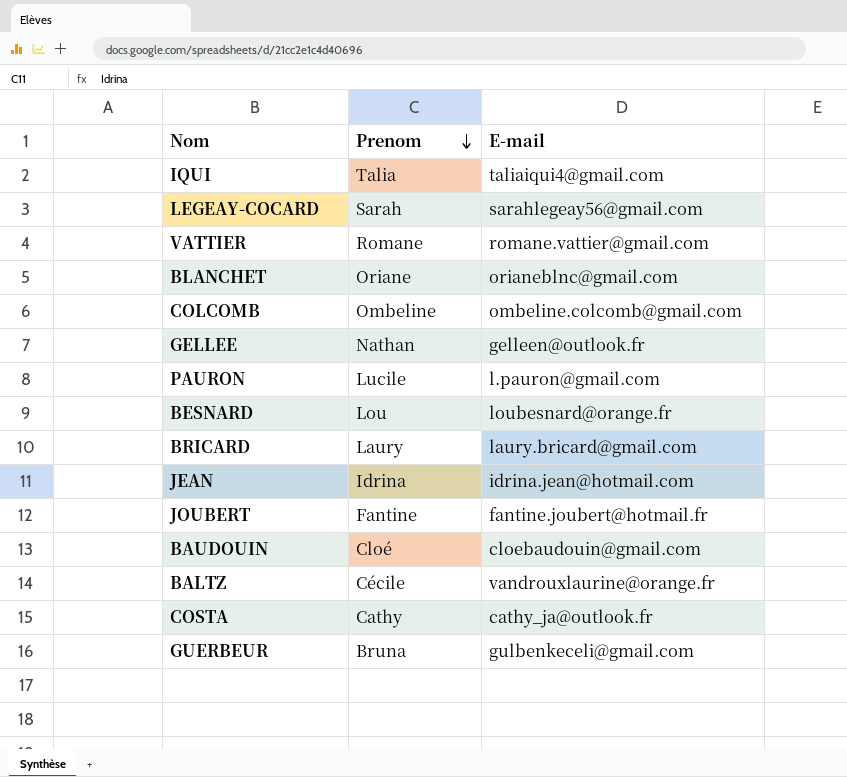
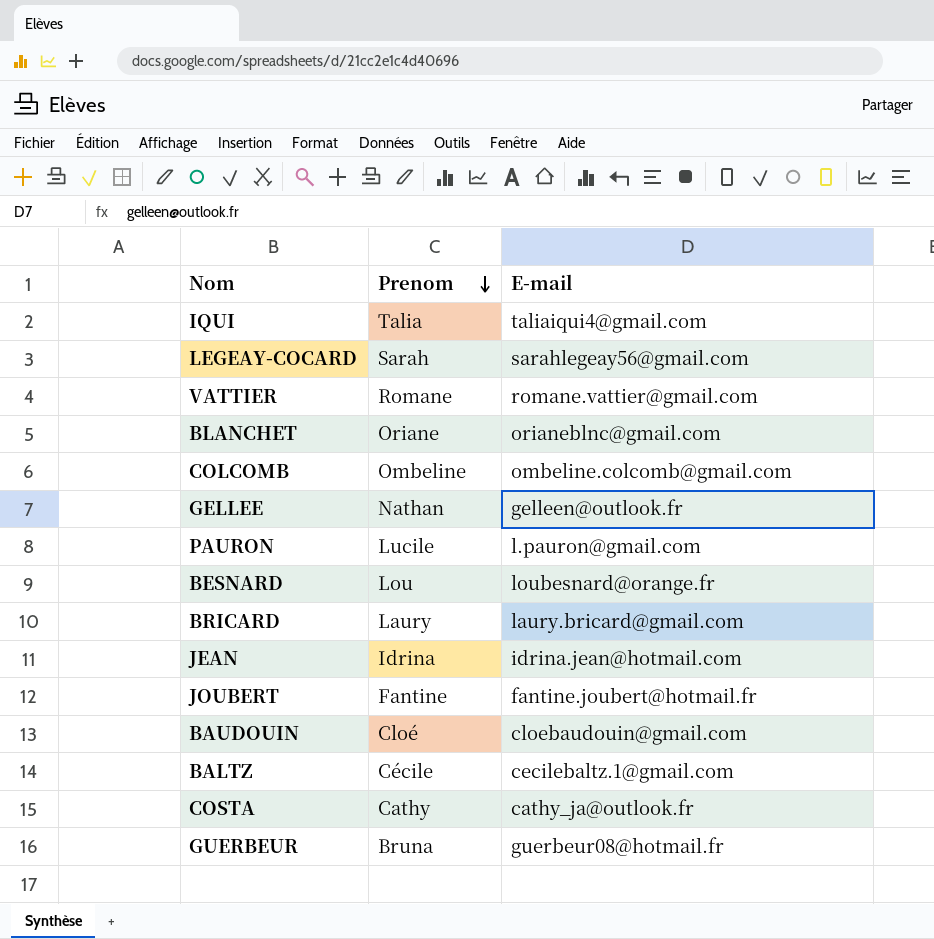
BALTZ | E-mail: vandrouxlaurine@orange.fr -> cecilebaltz.1@gmail.com
GUERBEUR | E-mail: gulbenkeceli@gmail.com -> guerbeur08@hotmail.fr

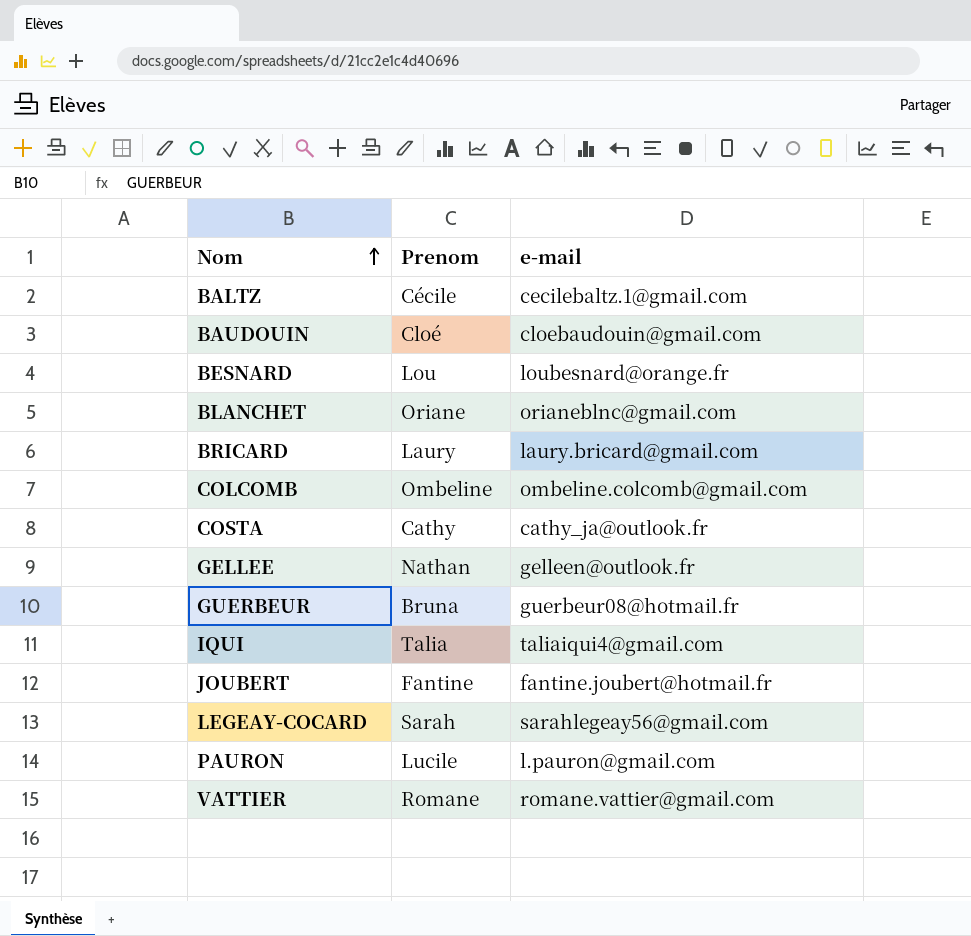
row order: Prenom descending -> Nom ascending
column name: E-mail -> e-mail
row JEAN: Idrina | idrina.jean@hotmail.com -> none

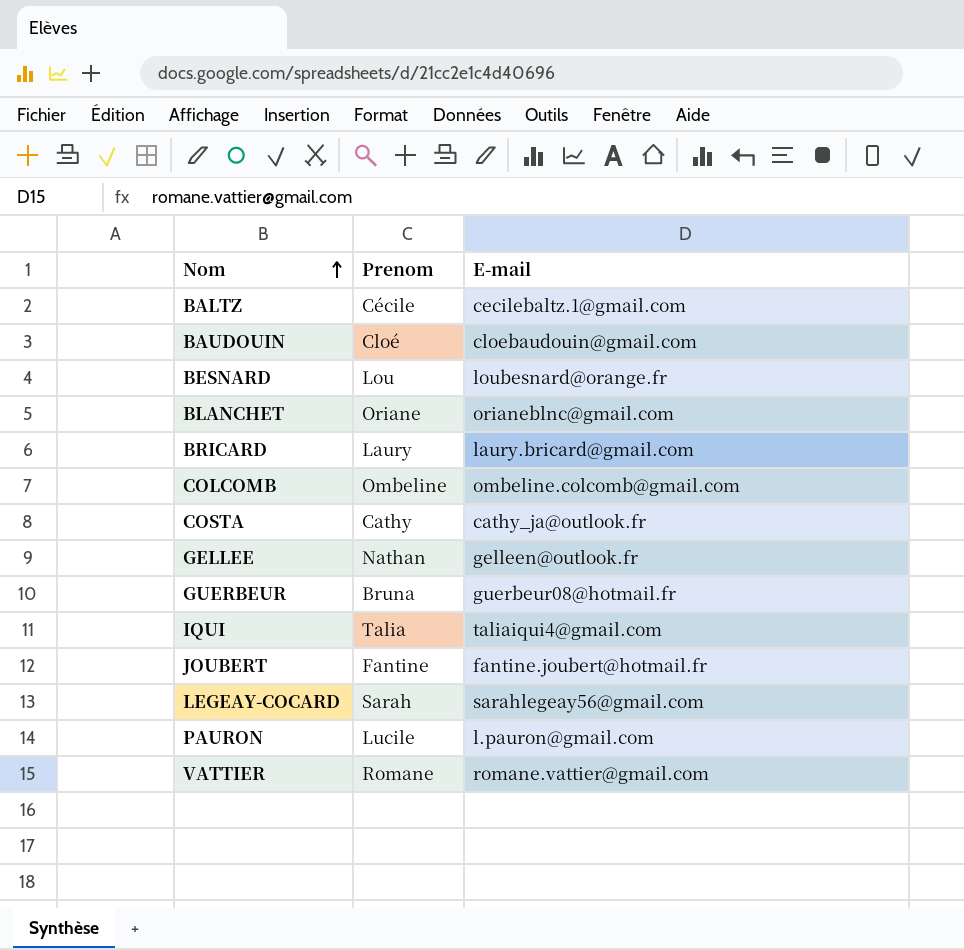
column name: e-mail -> E-mail

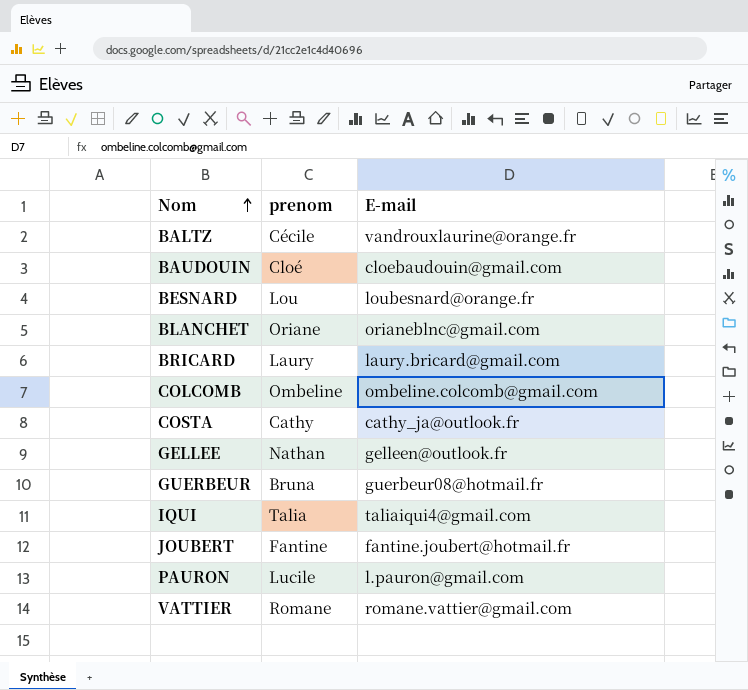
column name: Prenom -> prenom
row LEGEAY-COCARD: Sarah | sarahlegeay56@gmail.com -> none
BALTZ | E-mail: cecilebaltz.1@gmail.com -> vandrouxlaurine@orange.fr

